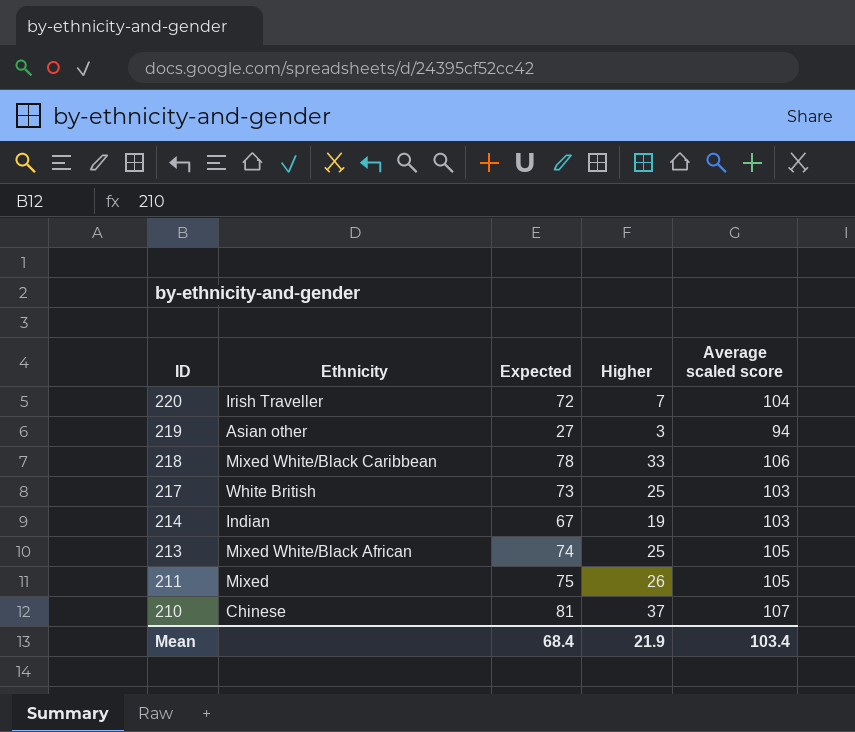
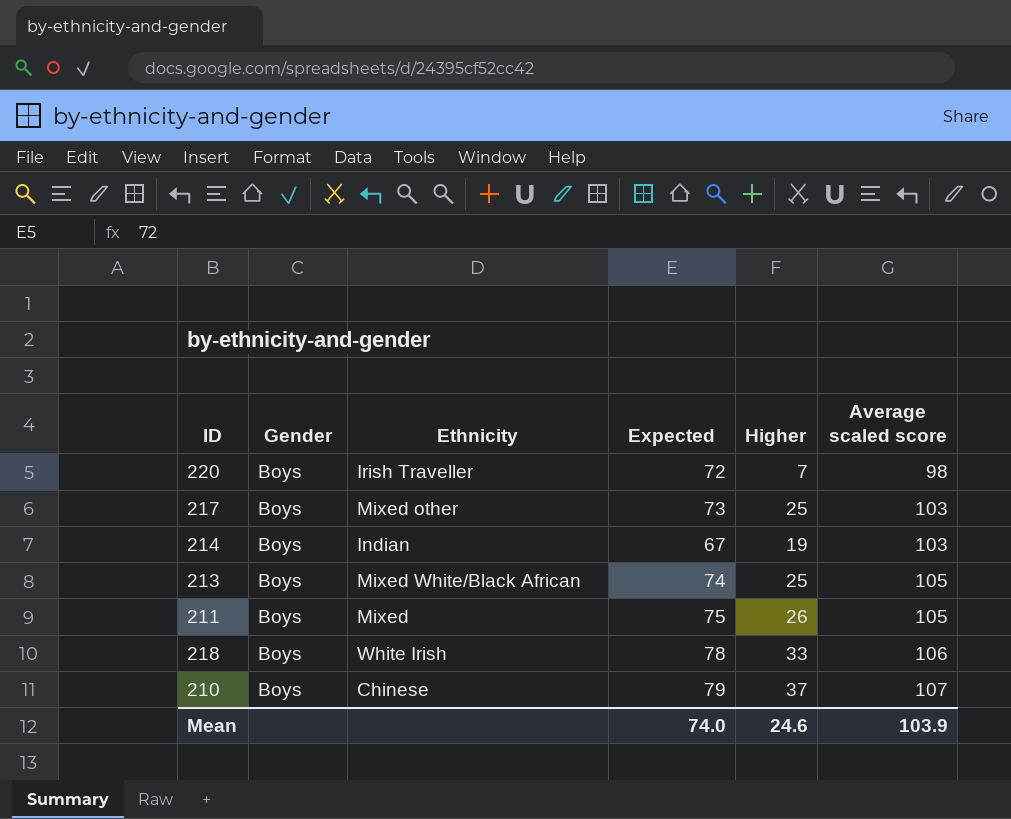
row order: ID descending -> Average scaled score ascending
column Gender | position: none -> 2
row 219: Asian other | 27 | 3 | 94 -> none
220 | Average scaled score: 104 -> 98
217 | Ethnicity: White British -> Mixed other
218 | Ethnicity: Mixed White/Black Caribbean -> White Irish
210 | Expected: 81 -> 79
Mean | Expected: 68.4 -> 74.0
Mean | Higher: 21.9 -> 24.6
Mean | Average scaled score: 103.4 -> 103.9

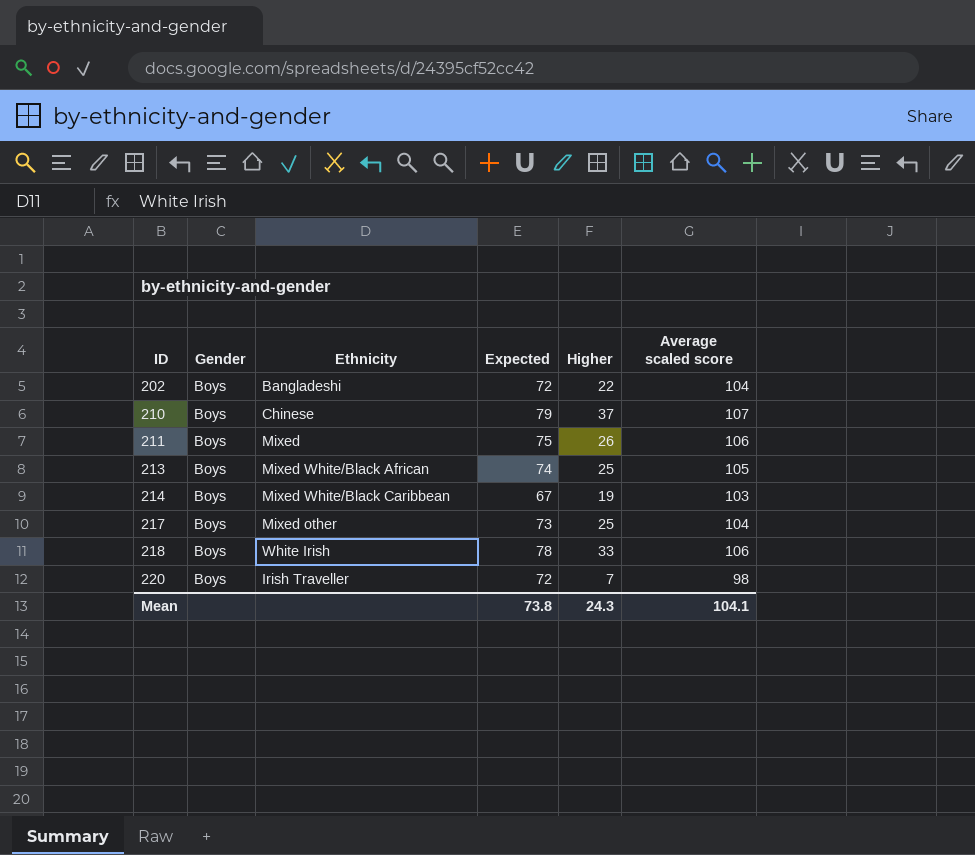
row order: Average scaled score ascending -> ID ascending
row 202: none -> Boys | Bangladeshi | 72 | 22 | 104
211 | Average scaled score: 105 -> 106
214 | Ethnicity: Indian -> Mixed White/Black Caribbean
217 | Average scaled score: 103 -> 104
Mean | Expected: 74.0 -> 73.8
Mean | Higher: 24.6 -> 24.3
Mean | Average scaled score: 103.9 -> 104.1

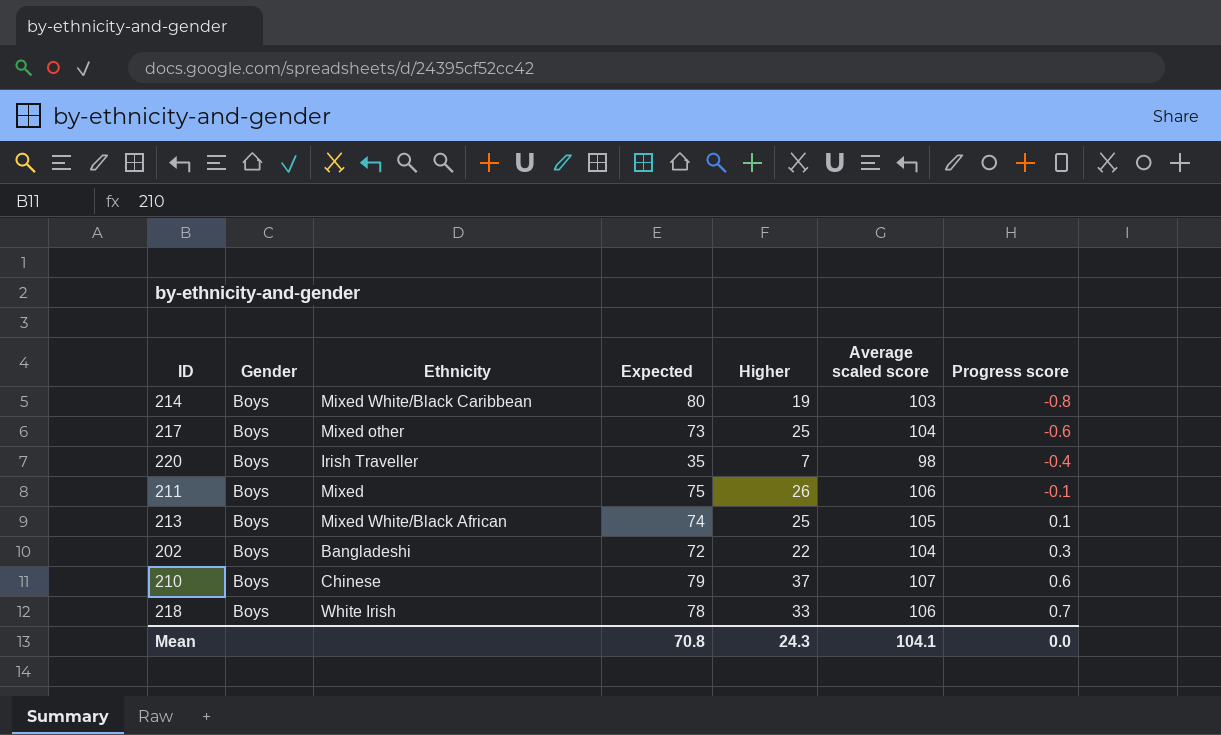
row order: ID ascending -> Progress score ascending
column Progress score | position: none -> 7
214 | Expected: 67 -> 80
220 | Expected: 72 -> 35
Mean | Expected: 73.8 -> 70.8

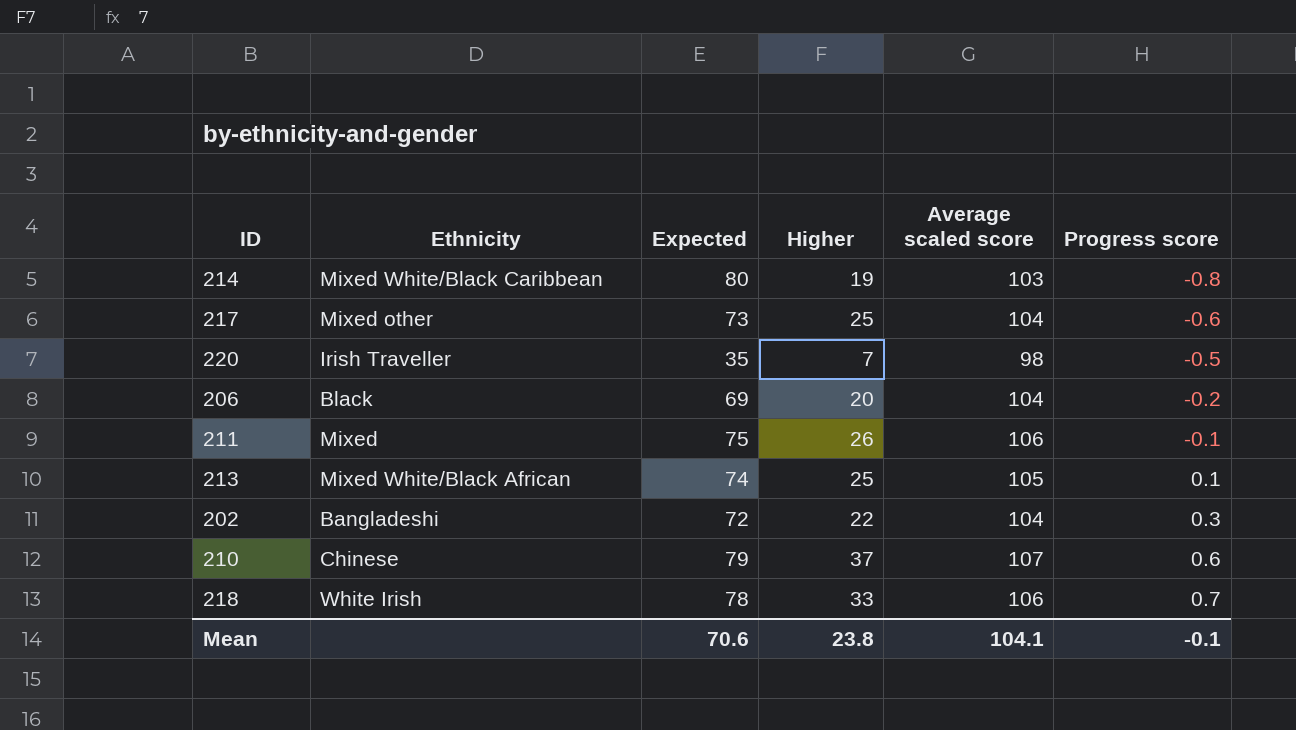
column Gender | position: 2 -> none
220 | Progress score: -0.4 -> -0.5
row 206: none -> Black | 69 | 20 | 104 | -0.2
Mean | Expected: 70.8 -> 70.6
Mean | Higher: 24.3 -> 23.8
Mean | Progress score: 0.0 -> -0.1

